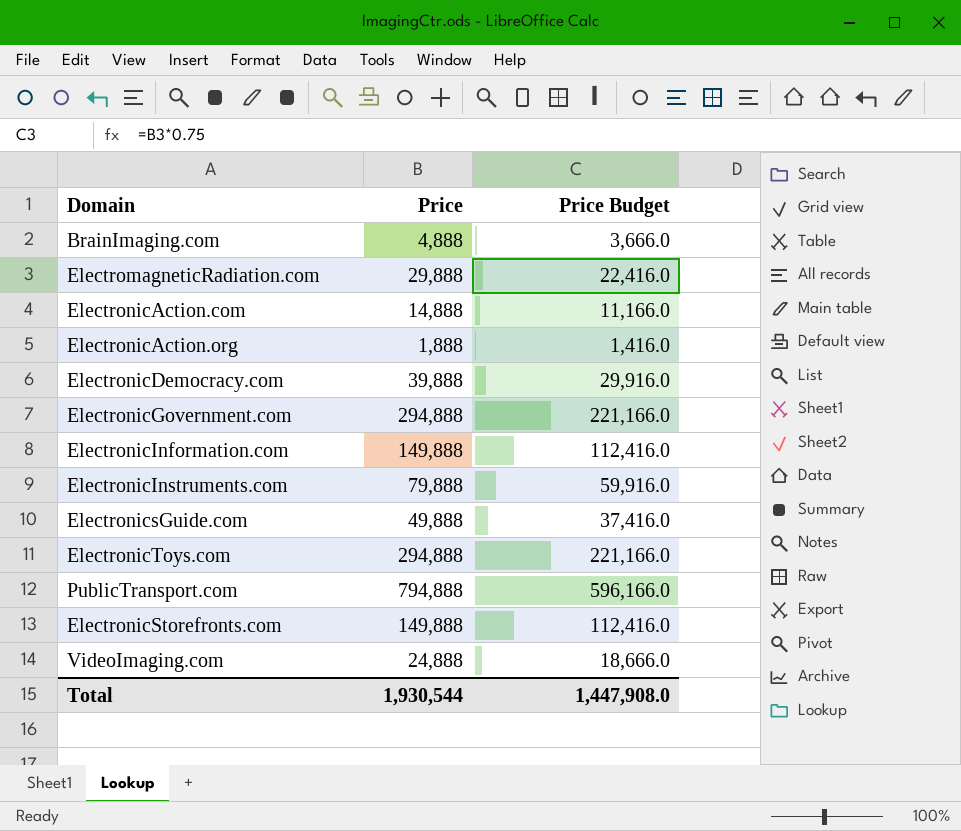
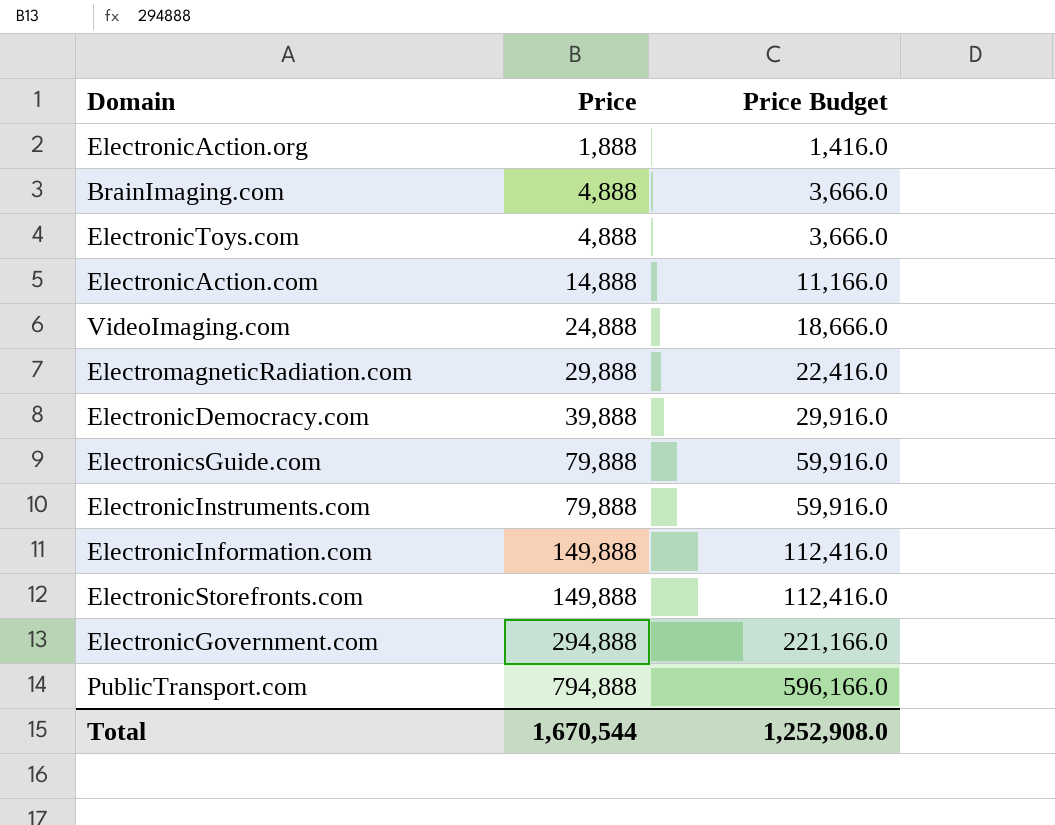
row order: none -> Price ascending
ElectronicToys.com | Price: 294,888 -> 4,888
ElectronicToys.com | Price Budget: 221,166.0 -> 3,666.0
ElectronicsGuide.com | Price: 49,888 -> 79,888
ElectronicsGuide.com | Price Budget: 37,416.0 -> 59,916.0
Total | Price: 1,930,544 -> 1,670,544
Total | Price Budget: 1,447,908.0 -> 1,252,908.0

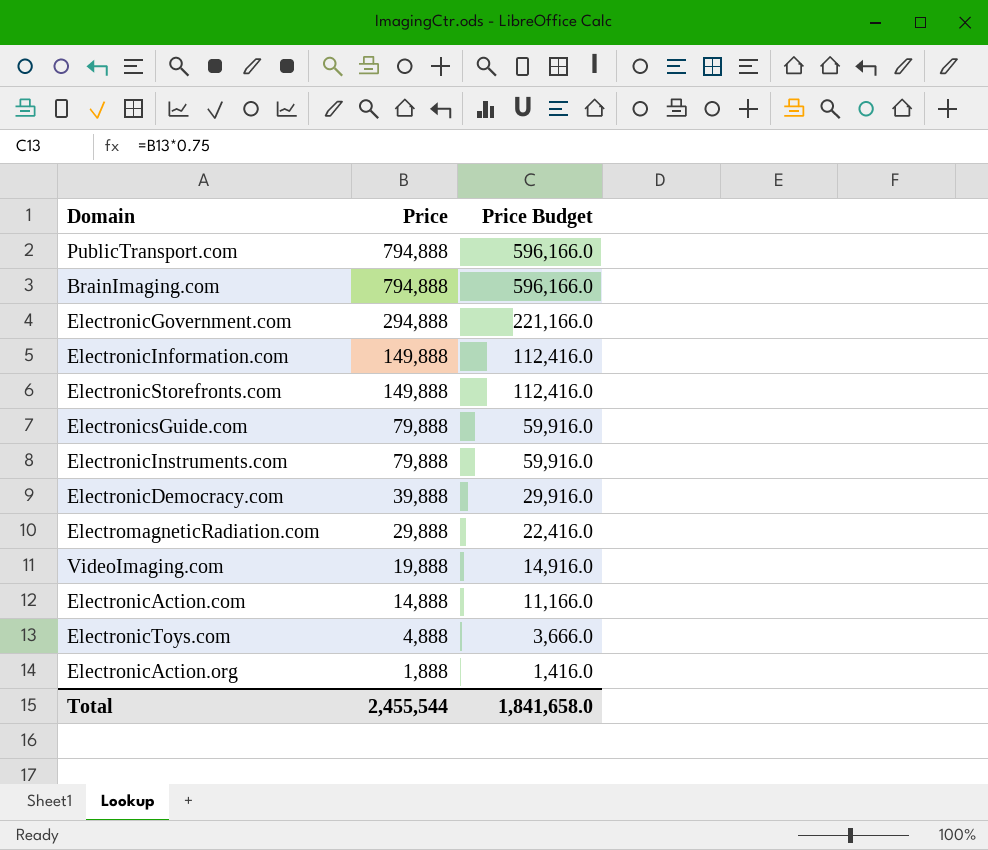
row order: Price ascending -> Price descending
BrainImaging.com | Price: 4,888 -> 794,888
BrainImaging.com | Price Budget: 3,666.0 -> 596,166.0
VideoImaging.com | Price: 24,888 -> 19,888
VideoImaging.com | Price Budget: 18,666.0 -> 14,916.0
Total | Price: 1,670,544 -> 2,455,544
Total | Price Budget: 1,252,908.0 -> 1,841,658.0

